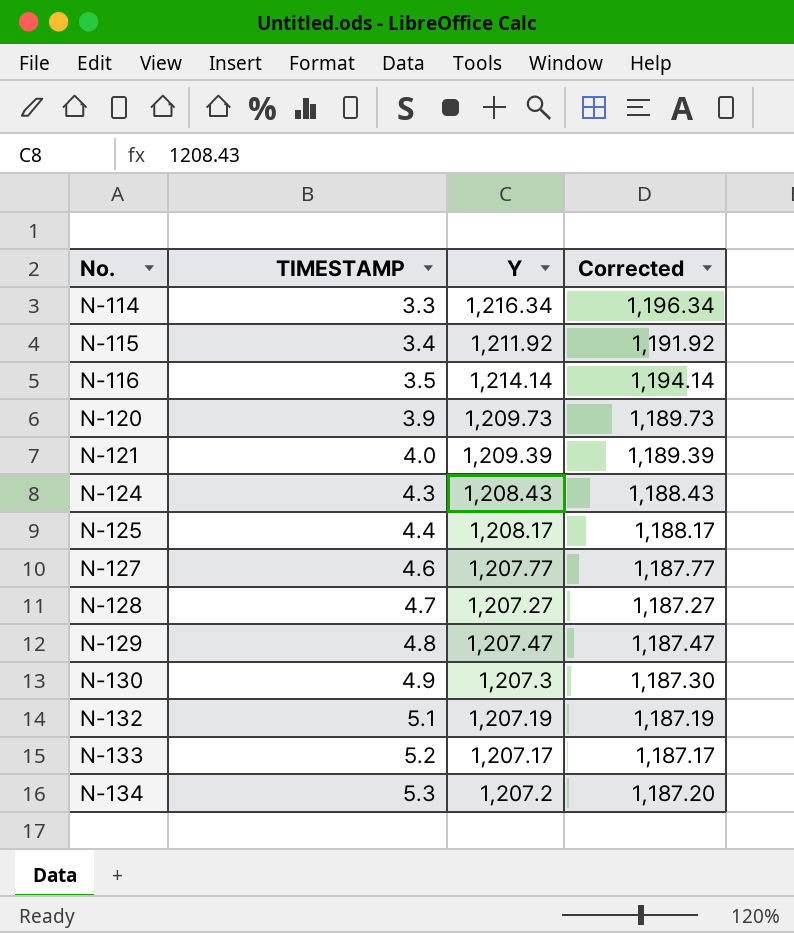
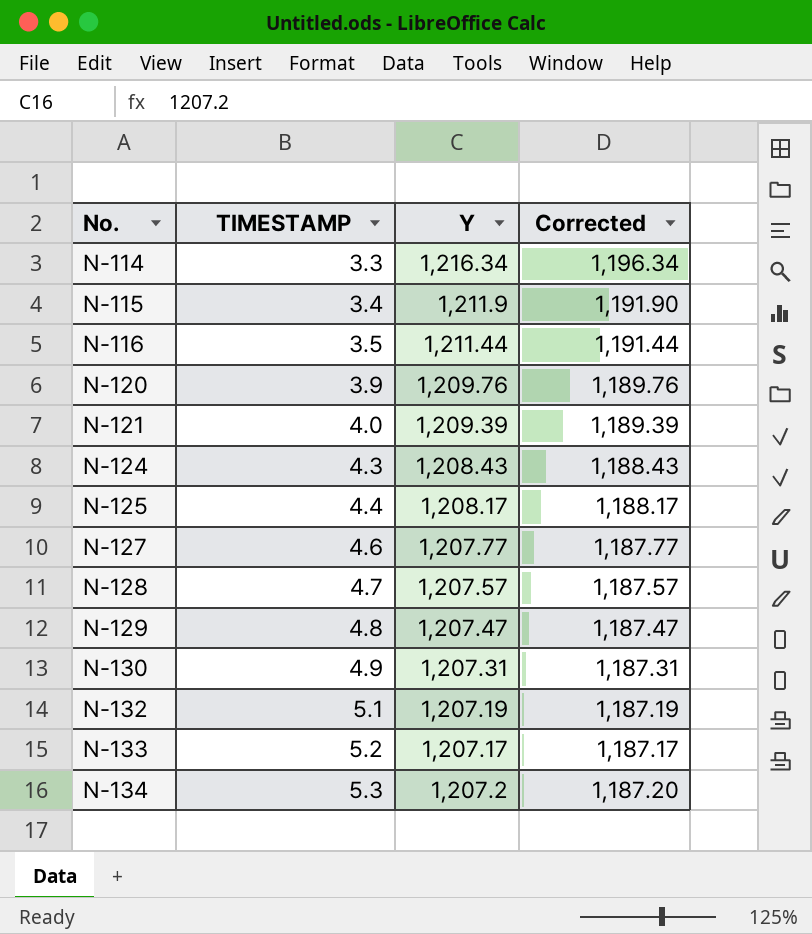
N-115 | Y: 1,211.92 -> 1,211.9
N-115 | Corrected: 1,191.92 -> 1,191.90
N-116 | Y: 1,214.14 -> 1,211.44
N-116 | Corrected: 1,194.14 -> 1,191.44
N-120 | Y: 1,209.73 -> 1,209.76
N-120 | Corrected: 1,189.73 -> 1,189.76
N-128 | Y: 1,207.27 -> 1,207.57
N-128 | Corrected: 1,187.27 -> 1,187.57
N-130 | Y: 1,207.3 -> 1,207.31
N-130 | Corrected: 1,187.30 -> 1,187.31

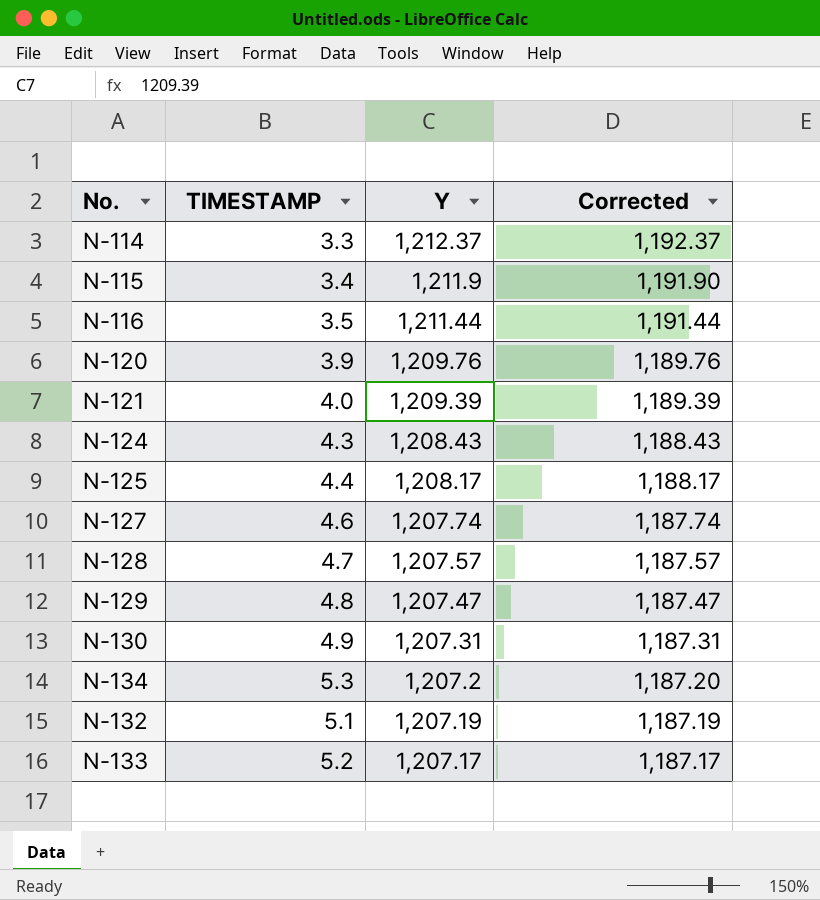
row order: No. ascending -> Y descending
N-114 | Y: 1,216.34 -> 1,212.37
N-114 | Corrected: 1,196.34 -> 1,192.37
N-127 | Y: 1,207.77 -> 1,207.74
N-127 | Corrected: 1,187.77 -> 1,187.74

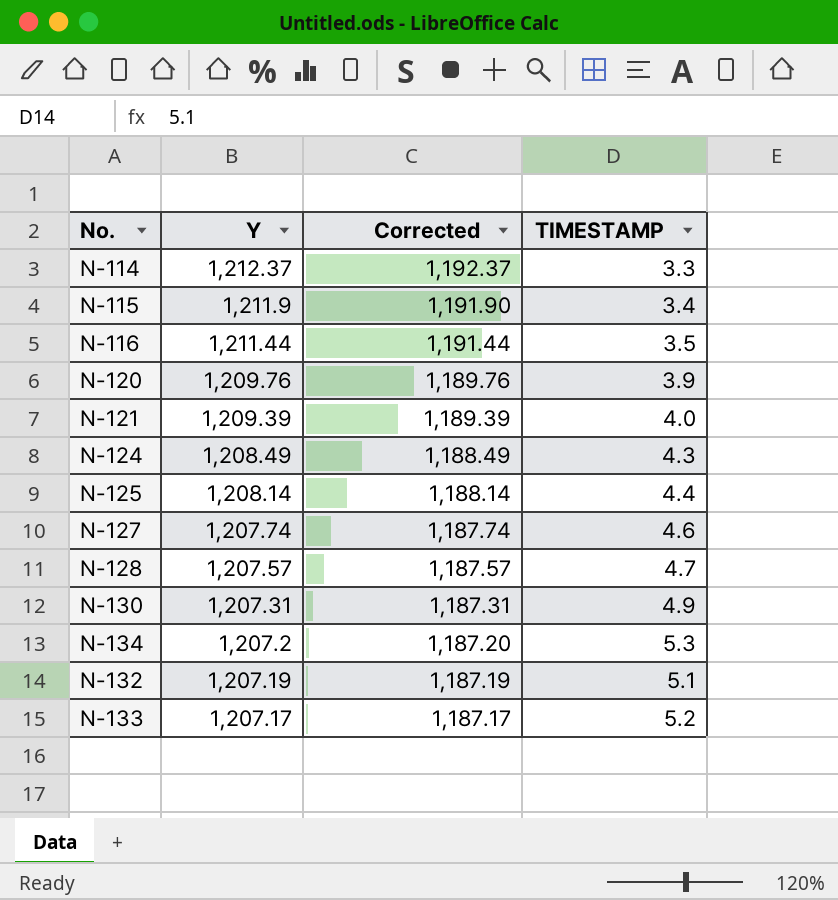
column TIMESTAMP | position: 2 -> 4
row N-129: 4.8 | 1,207.47 | 1,187.47 -> none
N-124 | Y: 1,208.43 -> 1,208.49
N-124 | Corrected: 1,188.43 -> 1,188.49
N-125 | Y: 1,208.17 -> 1,208.14
N-125 | Corrected: 1,188.17 -> 1,188.14

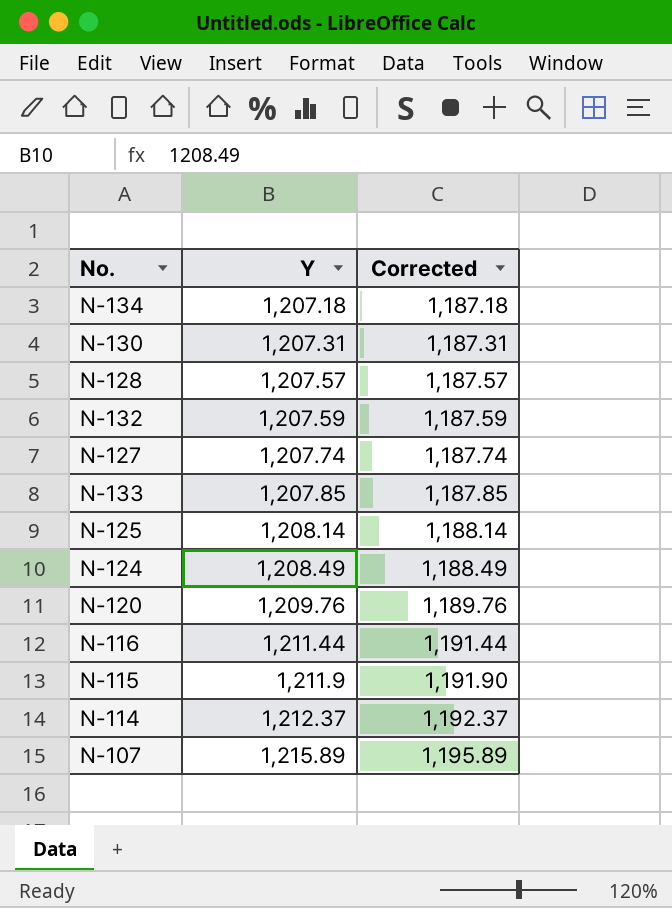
row order: Y descending -> Y ascending
column TIMESTAMP | position: 4 -> none
row N-121: 1,209.39 | 1,189.39 | 4.0 -> none
N-134 | Y: 1,207.2 -> 1,207.18
N-134 | Corrected: 1,187.20 -> 1,187.18
N-132 | Y: 1,207.19 -> 1,207.59
N-132 | Corrected: 1,187.19 -> 1,187.59
N-133 | Y: 1,207.17 -> 1,207.85
N-133 | Corrected: 1,187.17 -> 1,187.85
row N-107: none -> 1,215.89 | 1,195.89

